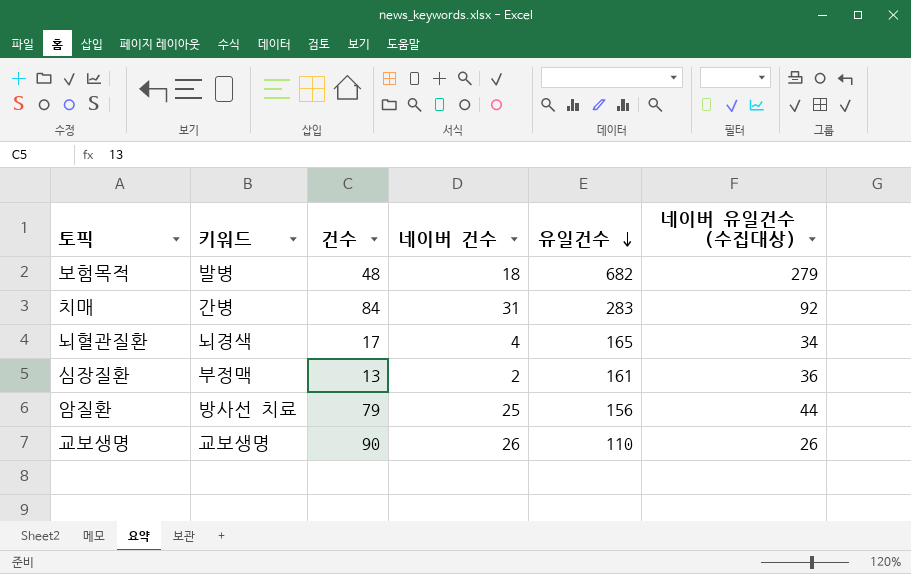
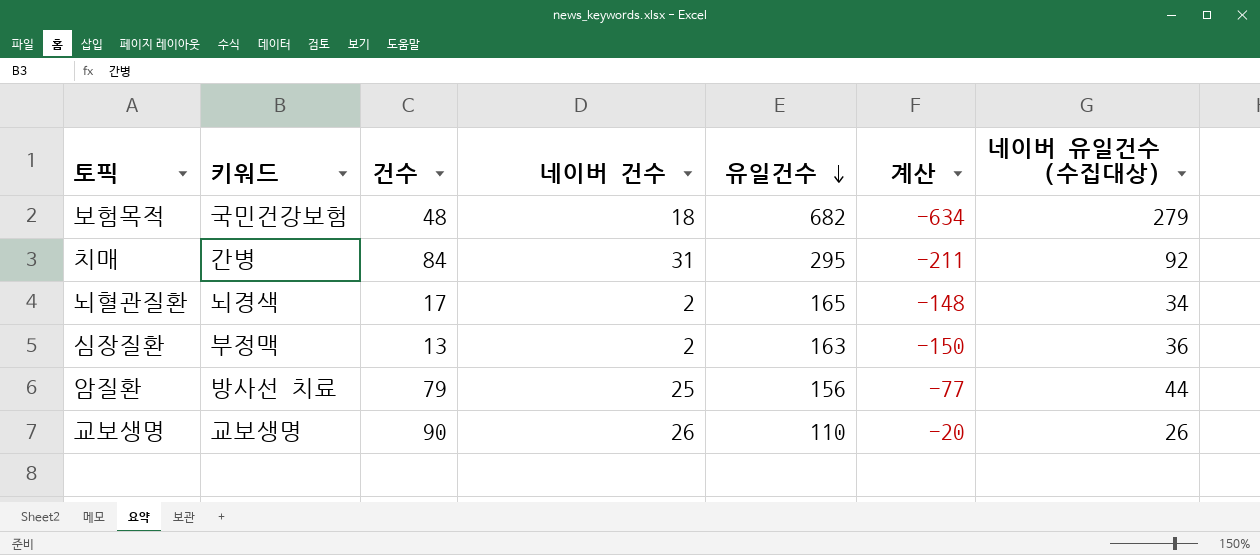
column 계산 | formula: none -> [건수] - [유일건수]
보험목적 | 키워드: 발병 -> 국민건강보험
치매 | 유일건수: 283 -> 295
뇌혈관질환 | 네이버 건수: 4 -> 2
심장질환 | 유일건수: 161 -> 163

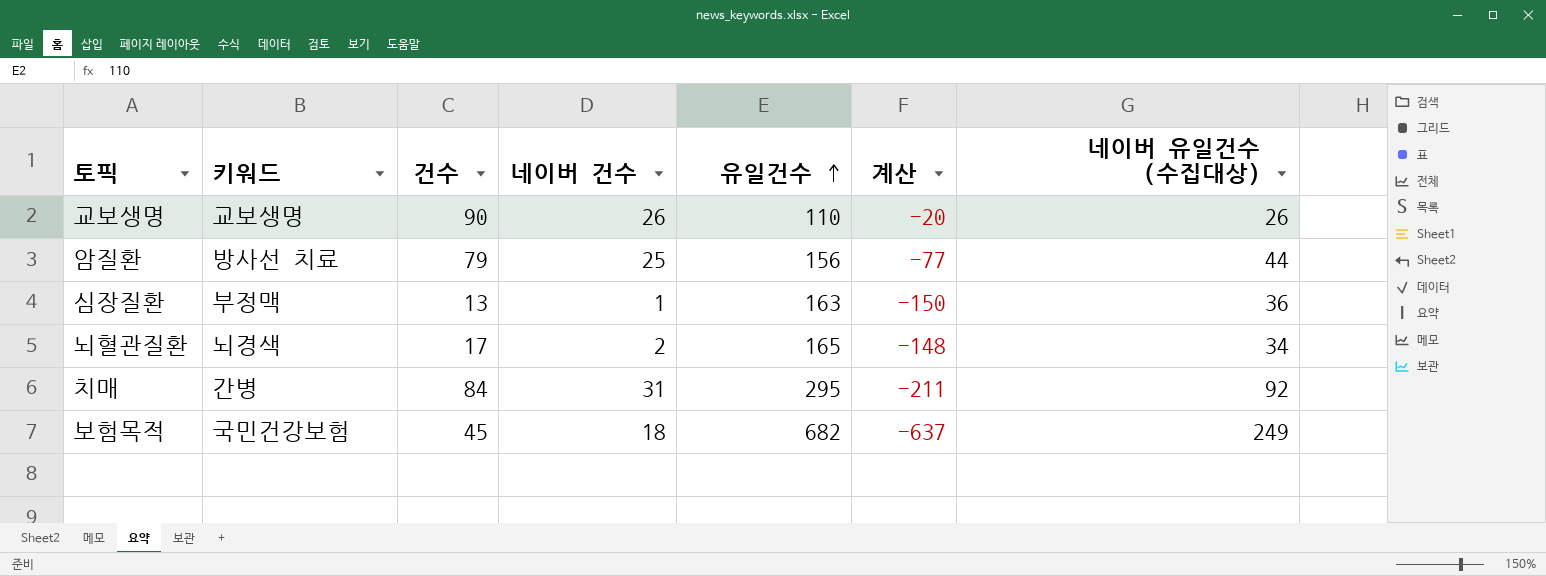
row order: 유일건수 descending -> 유일건수 ascending
심장질환 | 네이버 건수: 2 -> 1
보험목적 | 건수: 48 -> 45
보험목적 | 계산: -634 -> -637
보험목적 | 네이버 유일건수 (수집대상): 279 -> 249

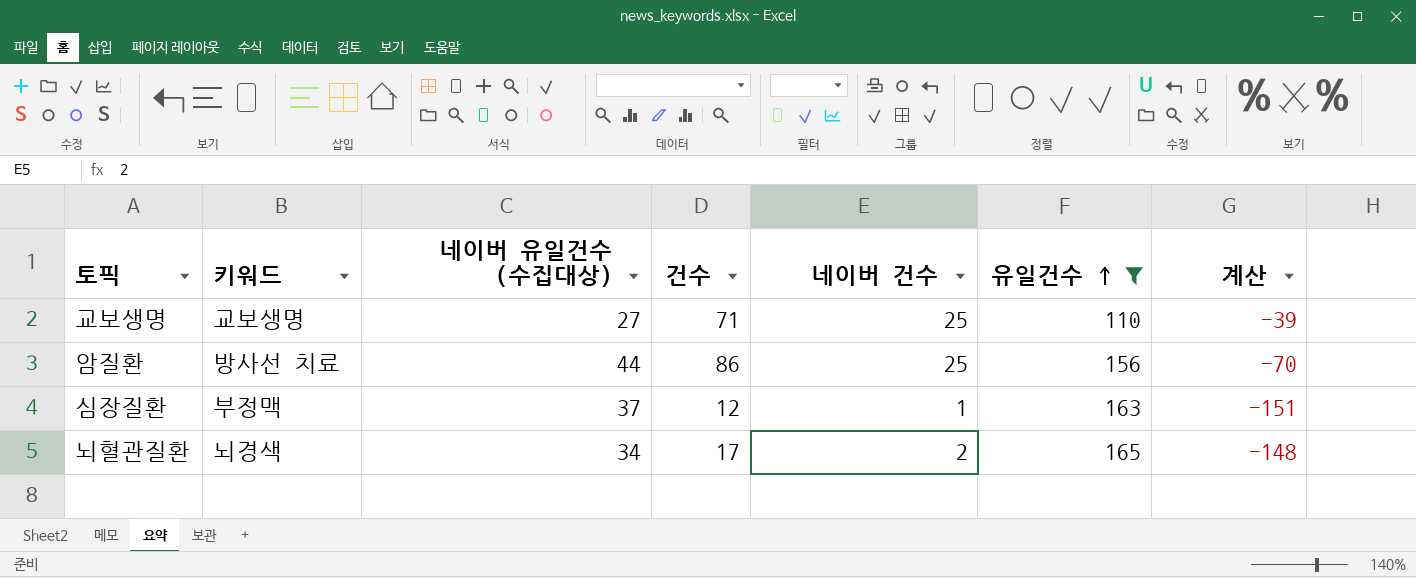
filter: none -> 유일건수 <= 165
column 네이버 유일건수 (수집대상) | position: 7 -> 3
교보생명 | 네이버 유일건수 (수집대상): 26 -> 27
교보생명 | 건수: 90 -> 71
교보생명 | 네이버 건수: 26 -> 25
교보생명 | 계산: -20 -> -39
암질환 | 건수: 79 -> 86
암질환 | 계산: -77 -> -70
심장질환 | 네이버 유일건수 (수집대상): 36 -> 37
심장질환 | 건수: 13 -> 12
심장질환 | 계산: -150 -> -151

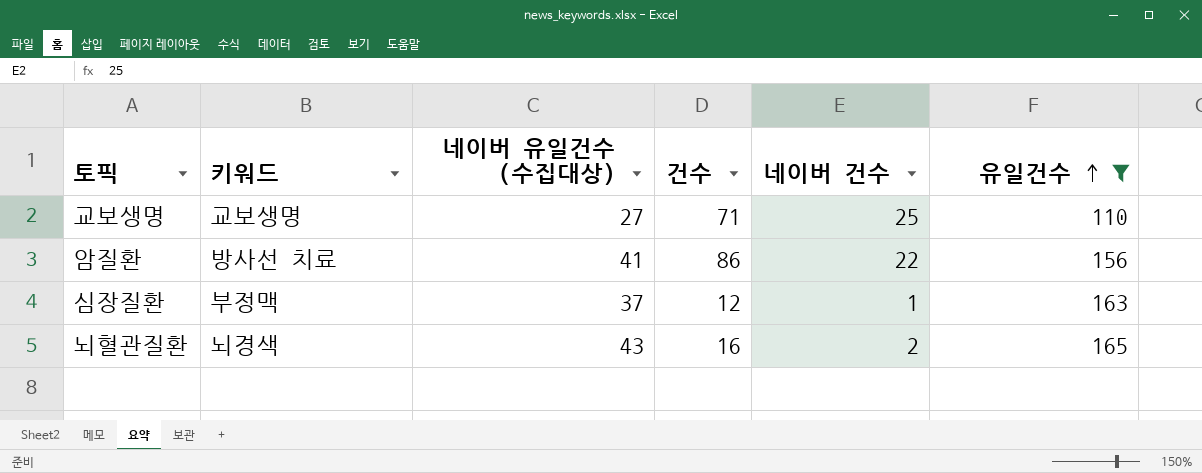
column 계산 | formula: [건수] - [유일건수] -> none
암질환 | 네이버 유일건수 (수집대상): 44 -> 41
암질환 | 네이버 건수: 25 -> 22
뇌혈관질환 | 네이버 유일건수 (수집대상): 34 -> 43
뇌혈관질환 | 건수: 17 -> 16

